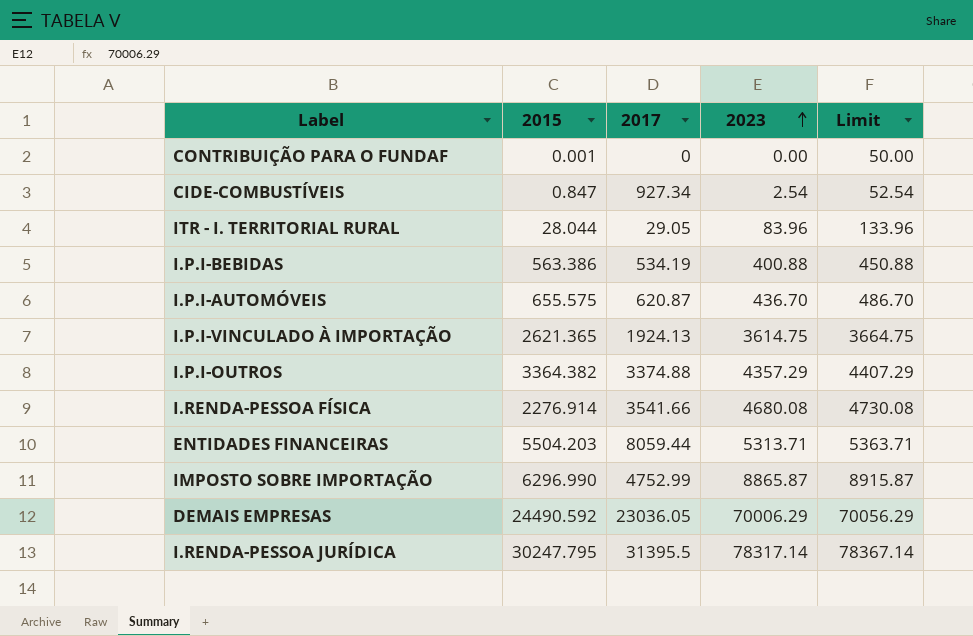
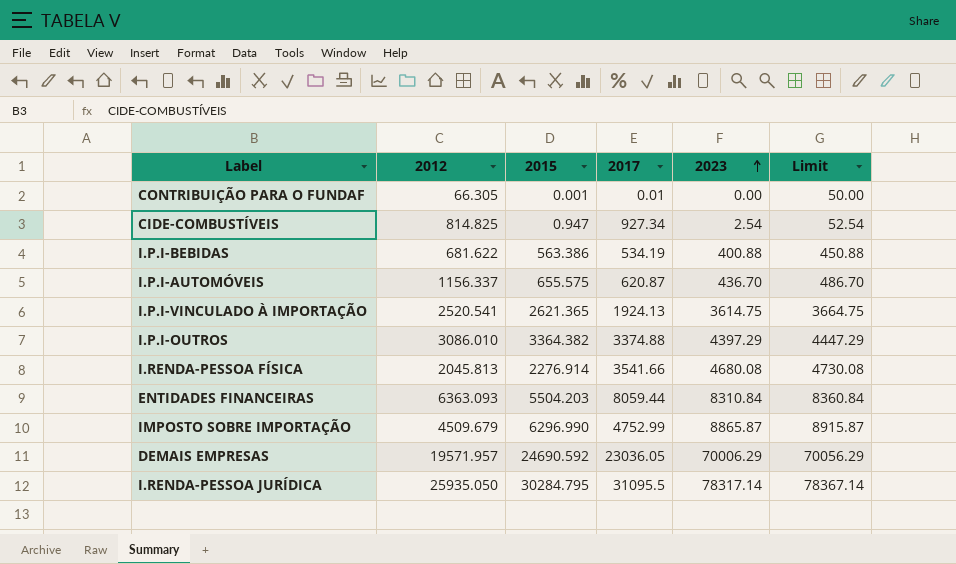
column 2012 | position: none -> 2
row ITR - I. TERRITORIAL RURAL: 28.044 | 29.05 | 83.96 | 133.96 -> none
CONTRIBUIÇÃO PARA O FUNDAF | 2017: 0 -> 0.01
CIDE-COMBUSTÍVEIS | 2015: 0.847 -> 0.947
I.P.I-OUTROS | 2023: 4357.29 -> 4397.29
I.P.I-OUTROS | Limit: 4407.29 -> 4447.29
ENTIDADES FINANCEIRAS | 2023: 5313.71 -> 8310.84
ENTIDADES FINANCEIRAS | Limit: 5363.71 -> 8360.84
DEMAIS EMPRESAS | 2015: 24490.592 -> 24690.592
I.RENDA-PESSOA JURÍDICA | 2015: 30247.795 -> 30284.795
I.RENDA-PESSOA JURÍDICA | 2017: 31395.5 -> 31095.5

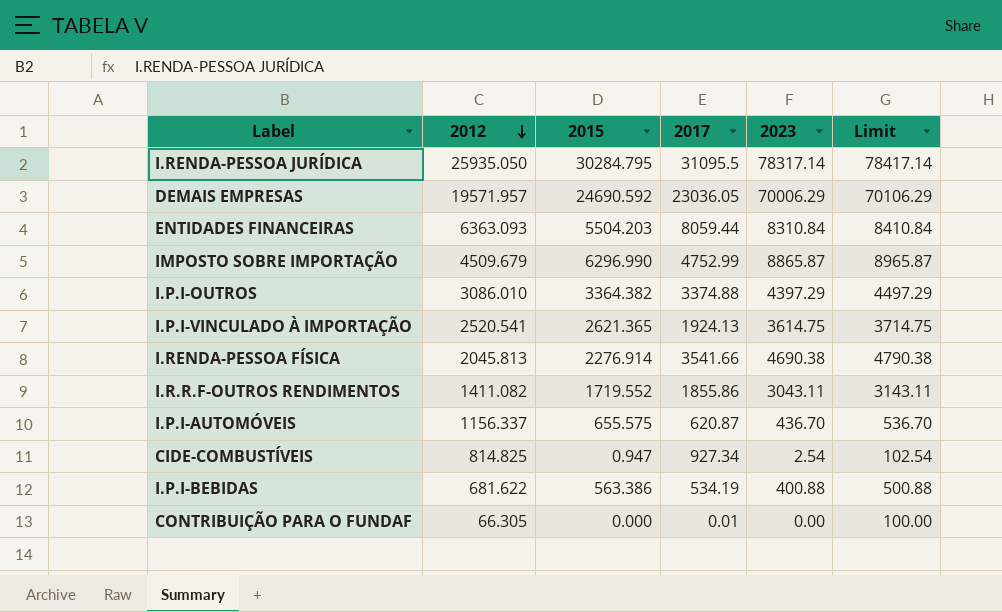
row order: 2023 ascending -> 2012 descending
column Limit | formula: [2023] + 50 -> [2023] + 100
I.RENDA-PESSOA FÍSICA | 2023: 4680.08 -> 4690.38
row I.R.R.F-OUTROS RENDIMENTOS: none -> 1411.082 | 1719.552 | 1855.86 | 3043.11 | 3143.11
CONTRIBUIÇÃO PARA O FUNDAF | 2015: 0.001 -> 0.000

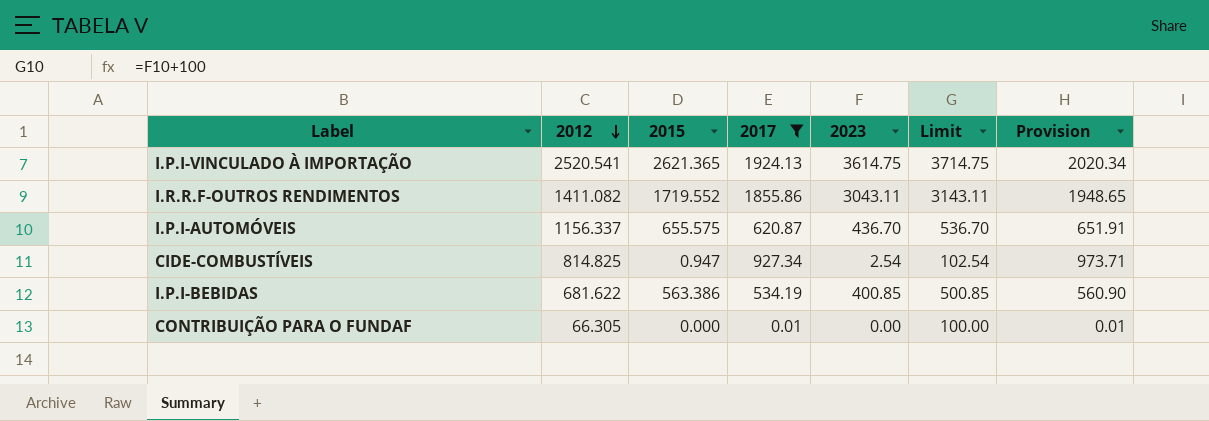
filter: none -> 2017 <= 1924.13
column Provision | formula: none -> [2017] * 1.05
I.P.I-BEBIDAS | 2023: 400.88 -> 400.85
I.P.I-BEBIDAS | Limit: 500.88 -> 500.85

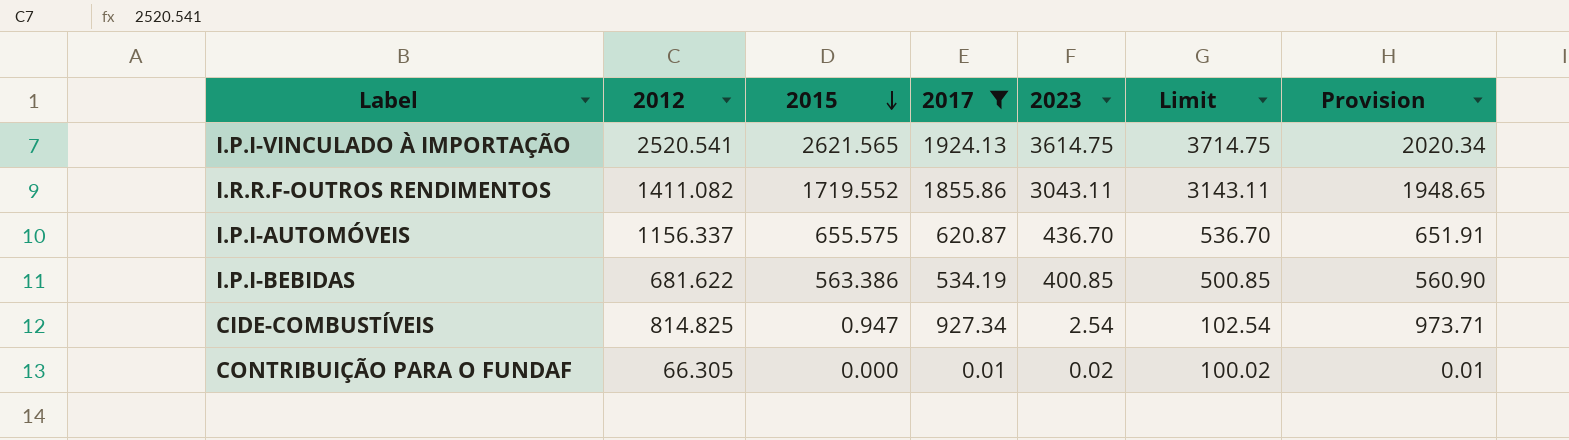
row order: 2012 descending -> 2015 descending
I.P.I-VINCULADO À IMPORTAÇÃO | 2015: 2621.365 -> 2621.565
CONTRIBUIÇÃO PARA O FUNDAF | 2023: 0.00 -> 0.02
CONTRIBUIÇÃO PARA O FUNDAF | Limit: 100.00 -> 100.02

